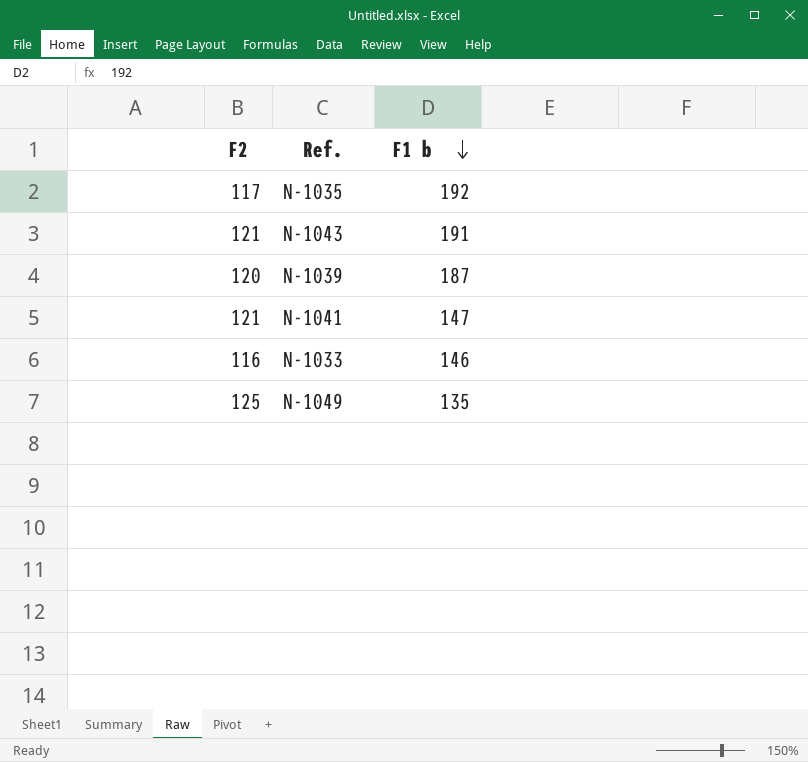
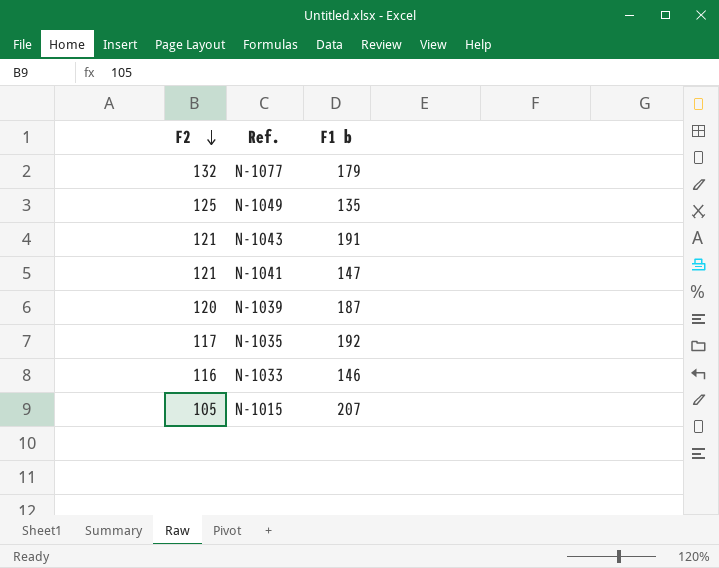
row order: F1 b descending -> F2 descending
row N-1077: none -> 132 | 179
row N-1015: none -> 105 | 207

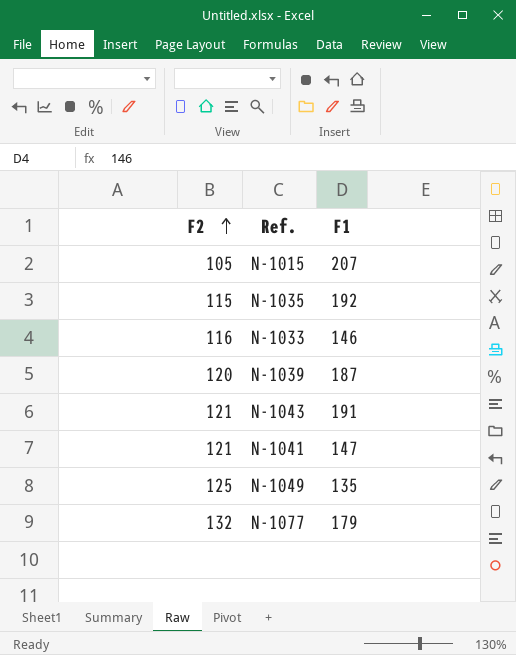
row order: F2 descending -> F2 ascending
column name: F1 b -> F1
N-1035 | F2: 117 -> 115

